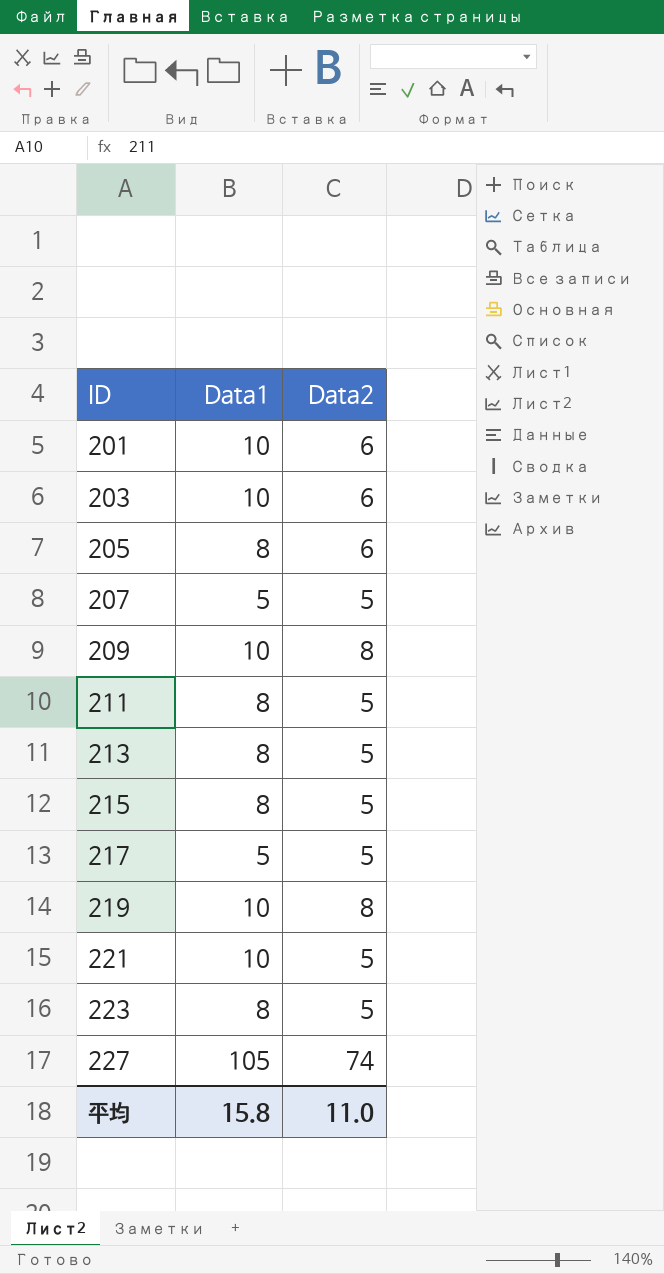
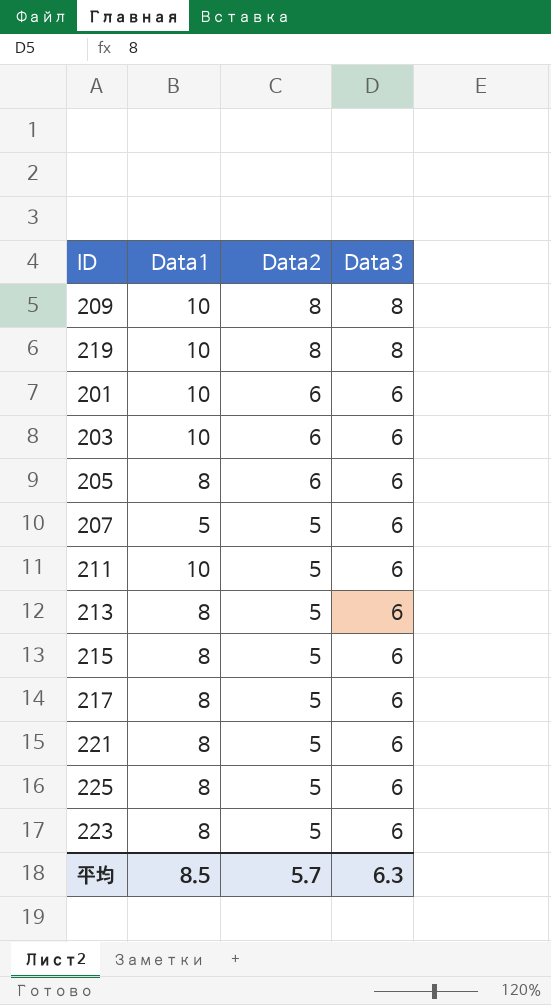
row order: ID ascending -> Data2 descending
column Data3 | position: none -> 4
row 227: 105 | 74 -> none
211 | Data1: 8 -> 10
217 | Data1: 5 -> 8
221 | Data1: 10 -> 8
row 225: none -> 8 | 5 | 6
平均 | Data1: 15.8 -> 8.5
平均 | Data2: 11.0 -> 5.7

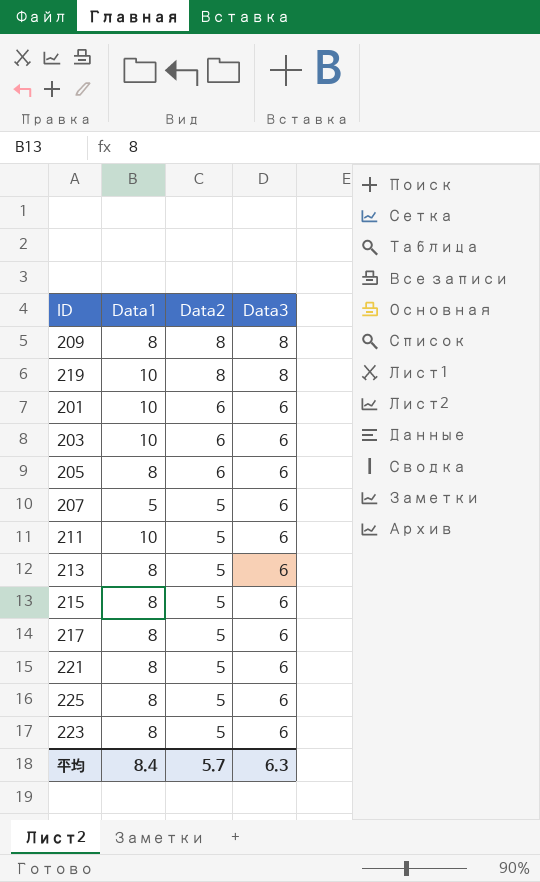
209 | Data1: 10 -> 8
平均 | Data1: 8.5 -> 8.4

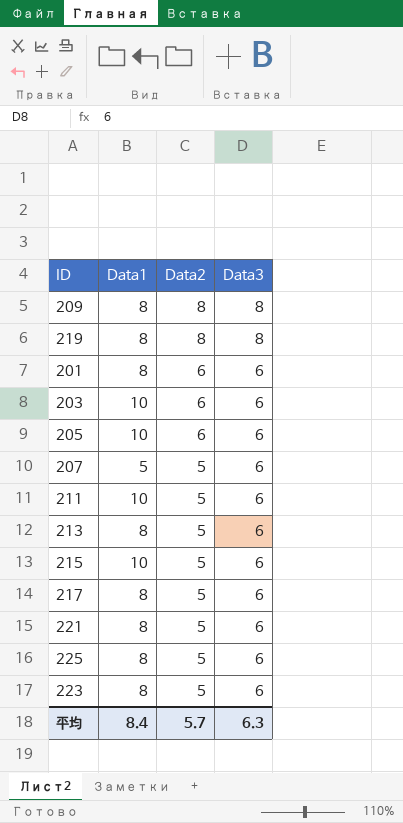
219 | Data1: 10 -> 8
201 | Data1: 10 -> 8
205 | Data1: 8 -> 10
215 | Data1: 8 -> 10

